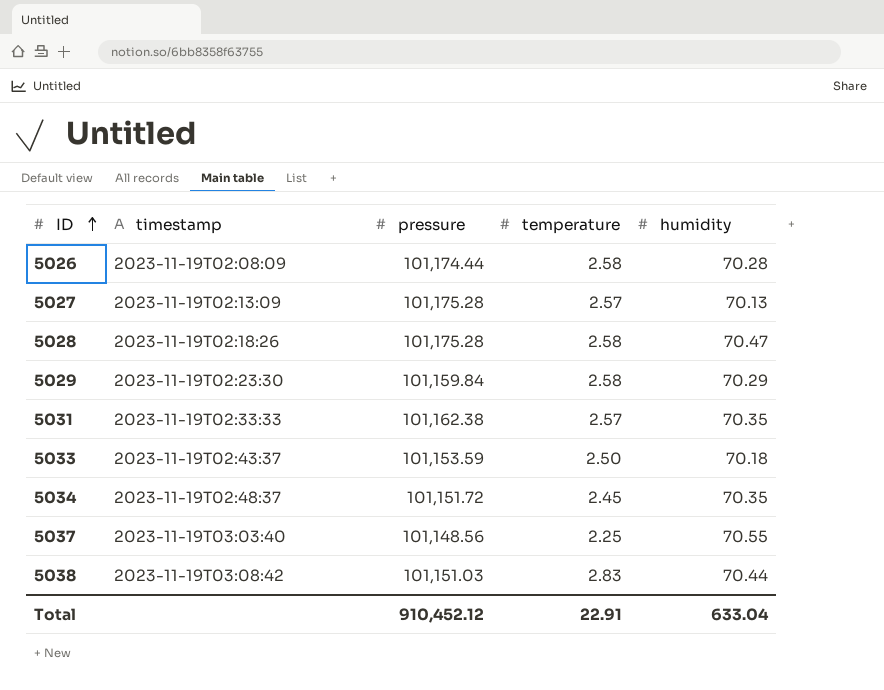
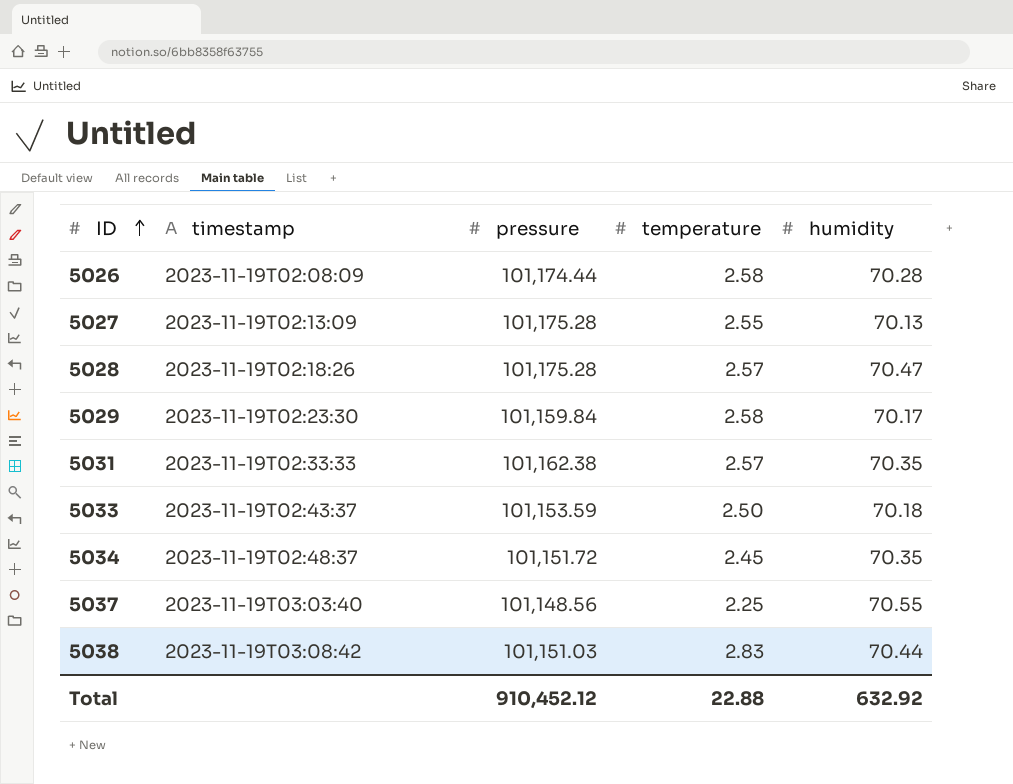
5027 | temperature: 2.57 -> 2.55
5028 | temperature: 2.58 -> 2.57
5029 | humidity: 70.29 -> 70.17
Total | temperature: 22.91 -> 22.88
Total | humidity: 633.04 -> 632.92

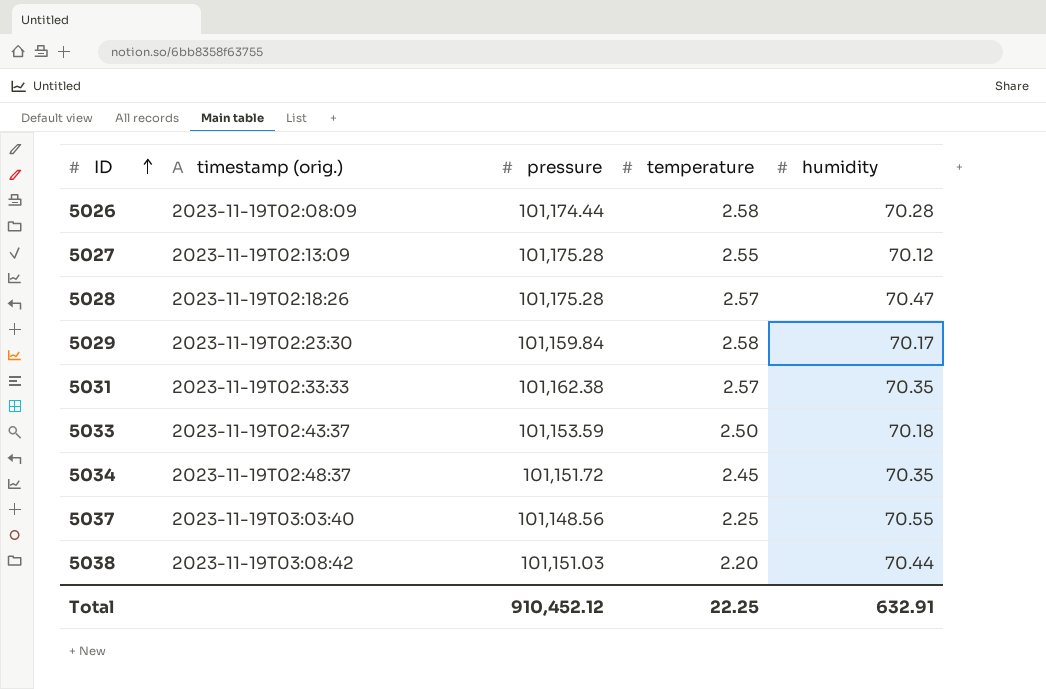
column name: timestamp -> timestamp (orig.)
5027 | humidity: 70.13 -> 70.12
5038 | temperature: 2.83 -> 2.20
Total | temperature: 22.88 -> 22.25
Total | humidity: 632.92 -> 632.91

